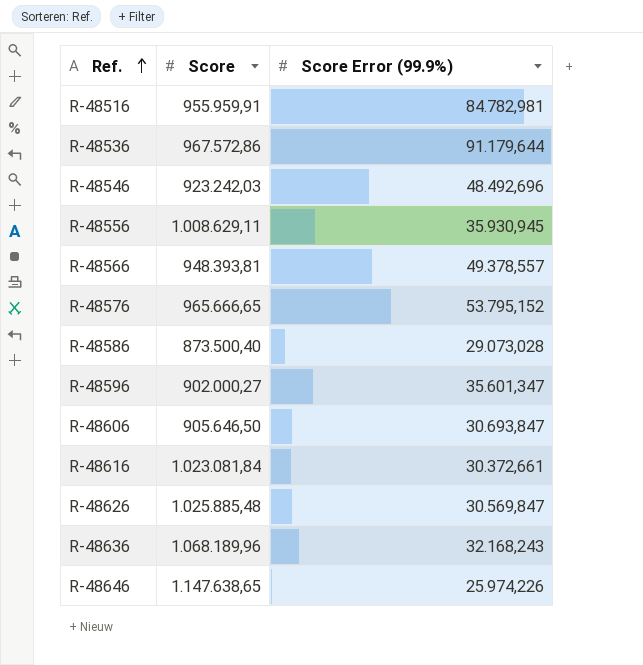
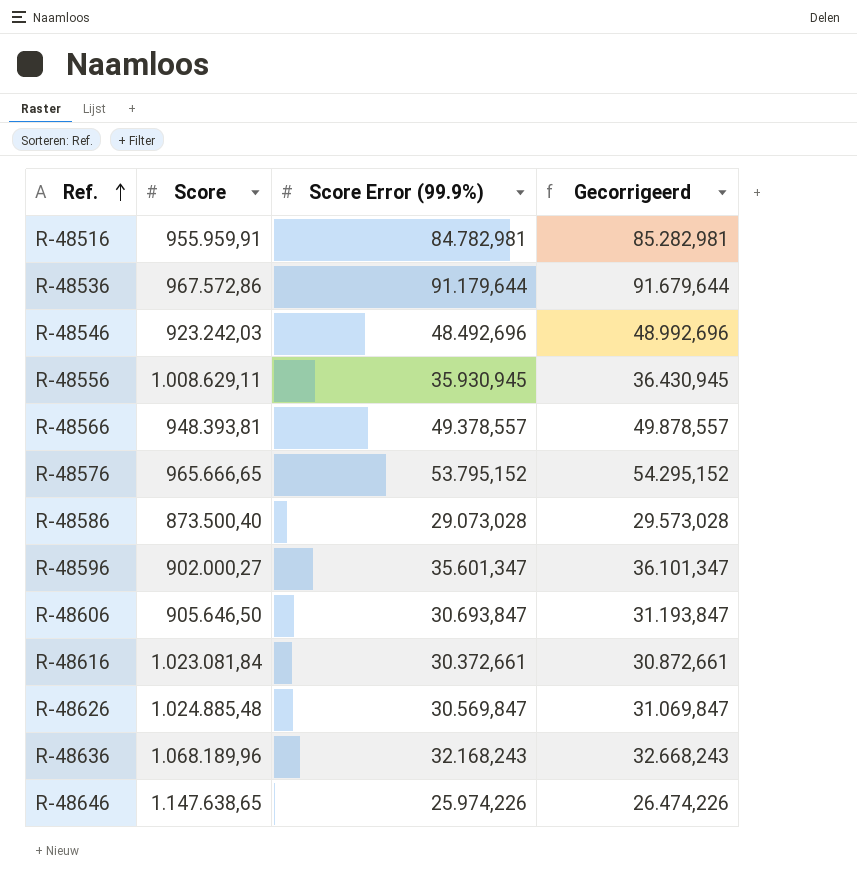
column Gecorrigeerd | formula: none -> [Score Error (99.9%)] + 500
R-48626 | Score: 1.025.885,48 -> 1.024.885,48

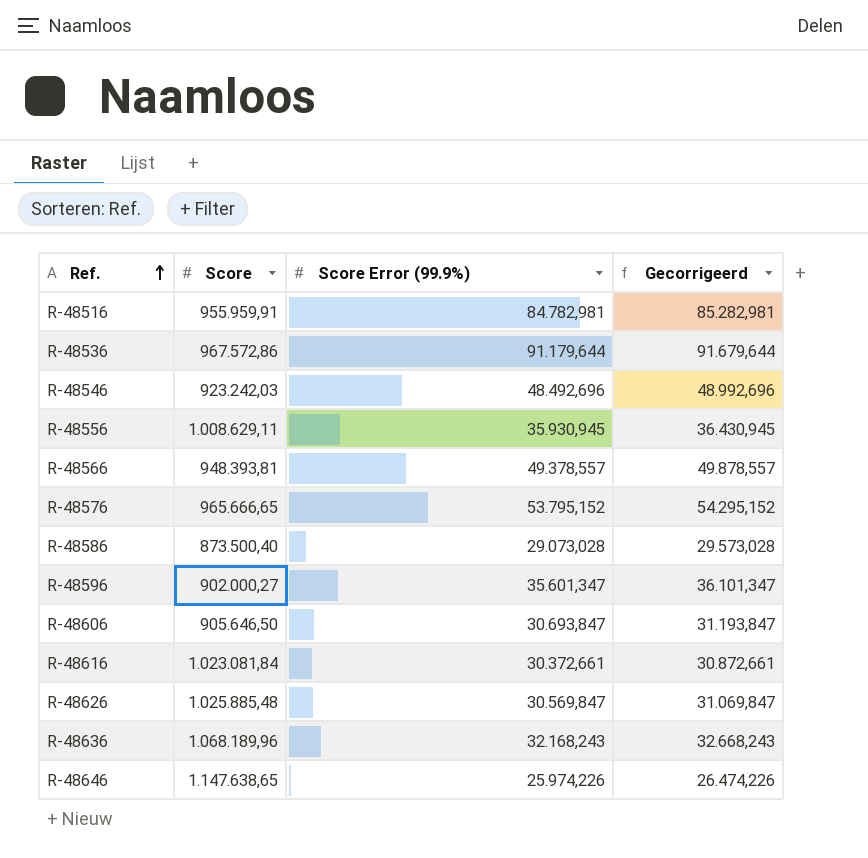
R-48626 | Score: 1.024.885,48 -> 1.025.885,48

